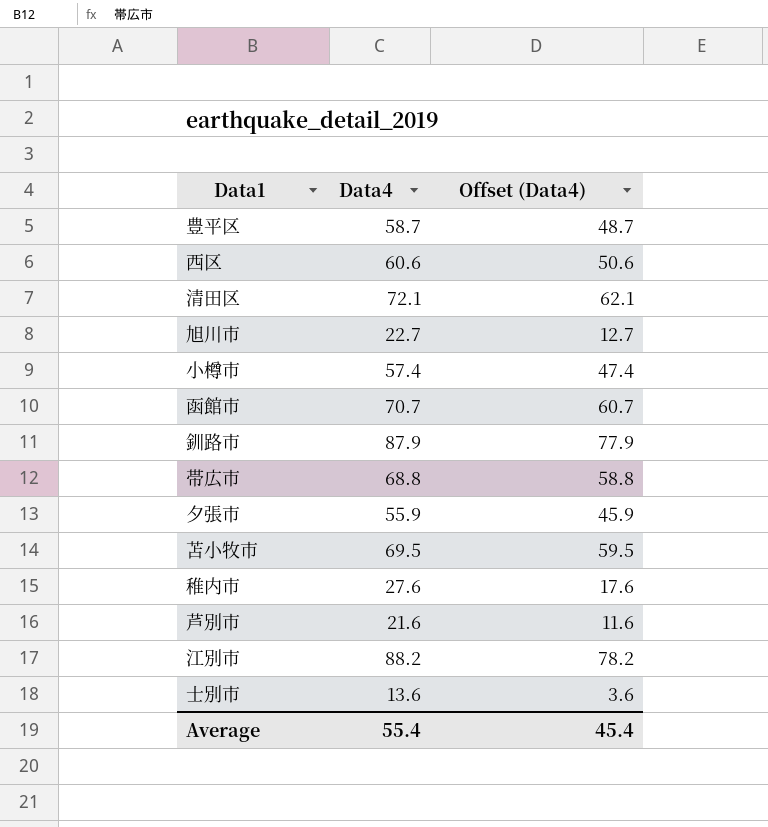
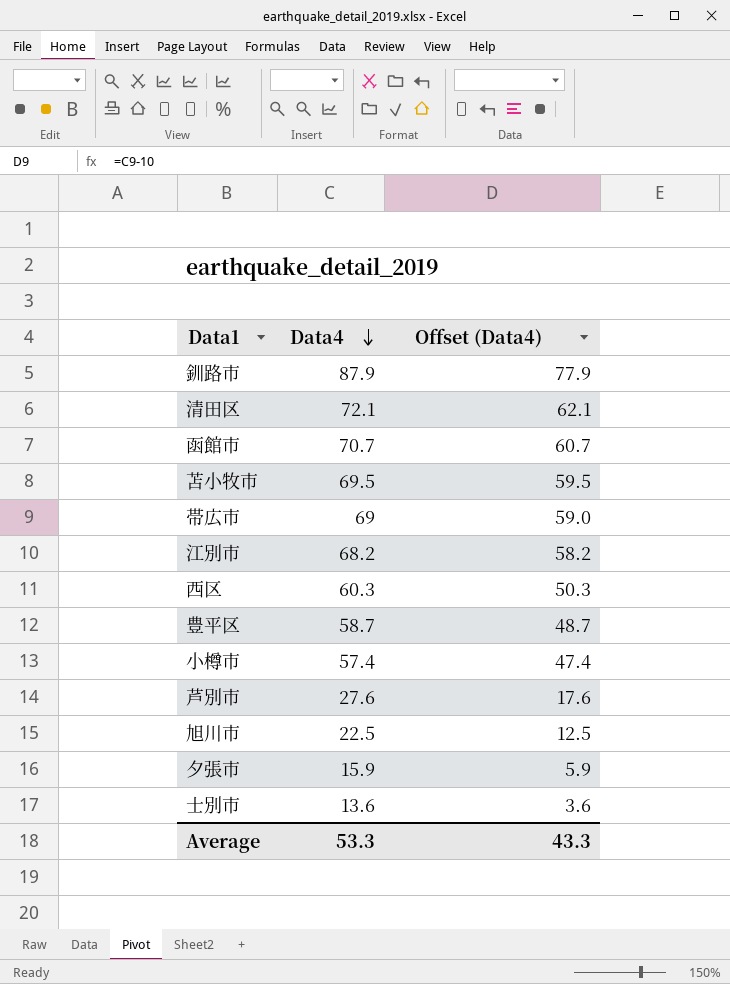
row order: none -> Data4 descending
row 稚内市: 27.6 | 17.6 -> none
帯広市 | Data4: 68.8 -> 69
帯広市 | Offset (Data4): 58.8 -> 59.0
江別市 | Data4: 88.2 -> 68.2
江別市 | Offset (Data4): 78.2 -> 58.2
西区 | Data4: 60.6 -> 60.3
西区 | Offset (Data4): 50.6 -> 50.3
芦別市 | Data4: 21.6 -> 27.6
芦別市 | Offset (Data4): 11.6 -> 17.6
旭川市 | Data4: 22.7 -> 22.5
旭川市 | Offset (Data4): 12.7 -> 12.5
夕張市 | Data4: 55.9 -> 15.9
夕張市 | Offset (Data4): 45.9 -> 5.9
Average | Data4: 55.4 -> 53.3
Average | Offset (Data4): 45.4 -> 43.3

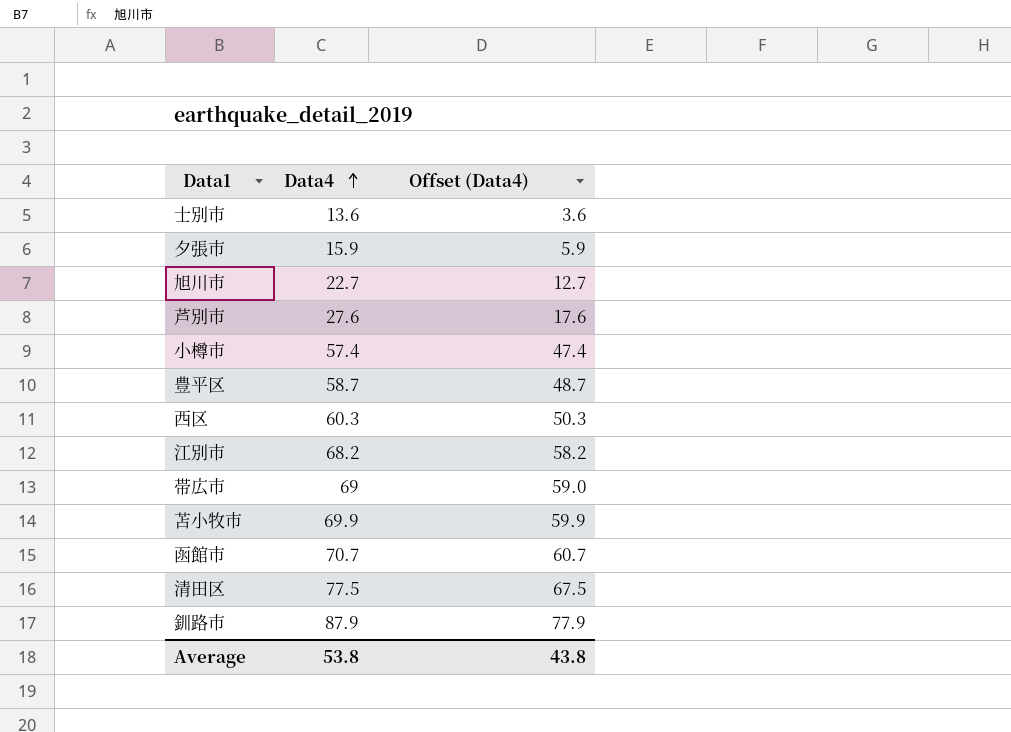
row order: Data4 descending -> Data4 ascending
旭川市 | Data4: 22.5 -> 22.7
旭川市 | Offset (Data4): 12.5 -> 12.7
苫小牧市 | Data4: 69.5 -> 69.9
苫小牧市 | Offset (Data4): 59.5 -> 59.9
清田区 | Data4: 72.1 -> 77.5
清田区 | Offset (Data4): 62.1 -> 67.5
Average | Data4: 53.3 -> 53.8
Average | Offset (Data4): 43.3 -> 43.8

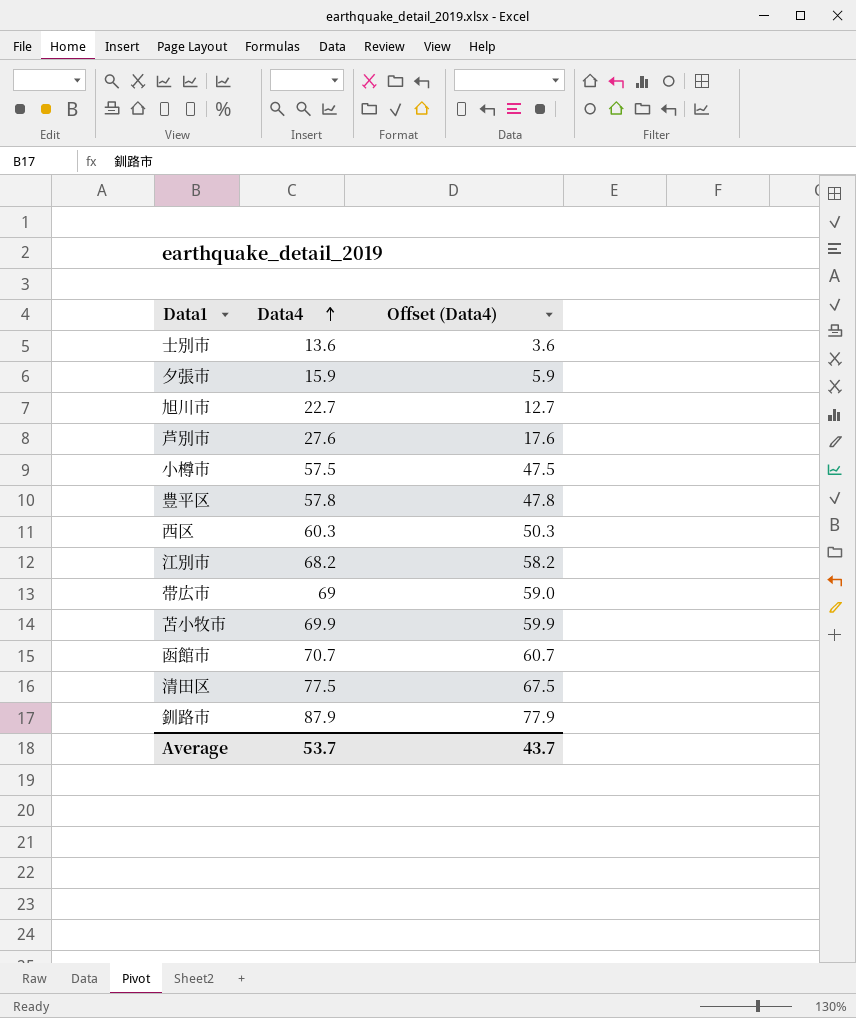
小樽市 | Data4: 57.4 -> 57.5
小樽市 | Offset (Data4): 47.4 -> 47.5
豊平区 | Data4: 58.7 -> 57.8
豊平区 | Offset (Data4): 48.7 -> 47.8
Average | Data4: 53.8 -> 53.7
Average | Offset (Data4): 43.8 -> 43.7

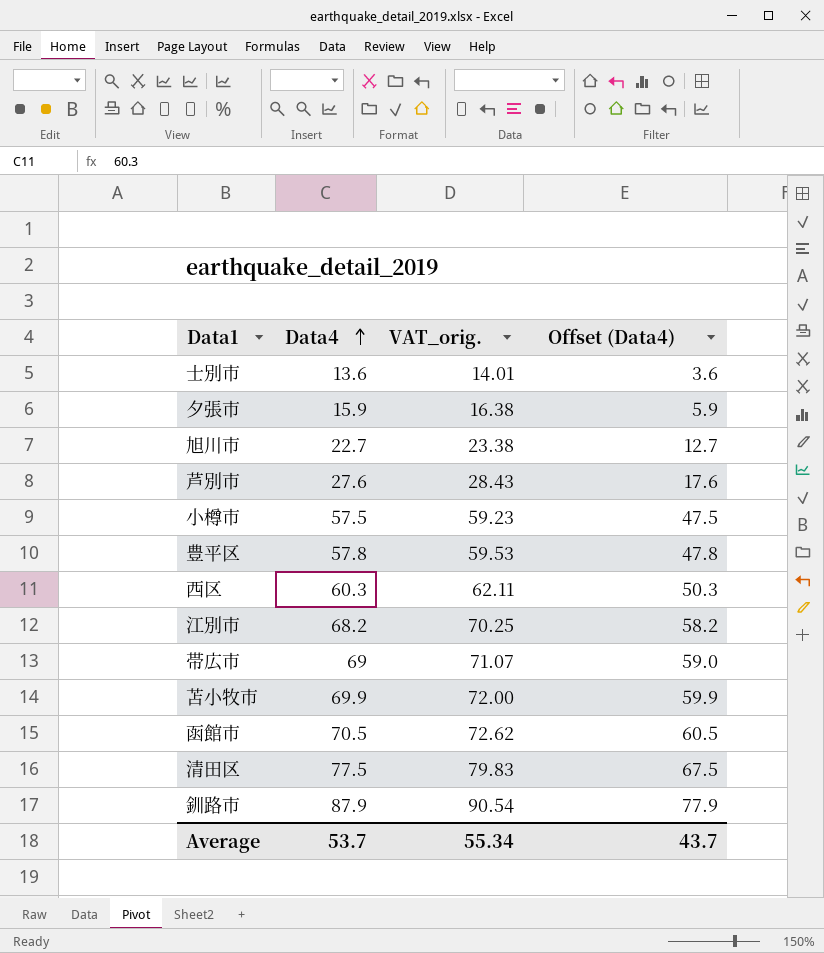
column VAT_orig. | formula: none -> [Data4] * 1.03
函館市 | Data4: 70.7 -> 70.5
函館市 | Offset (Data4): 60.7 -> 60.5

